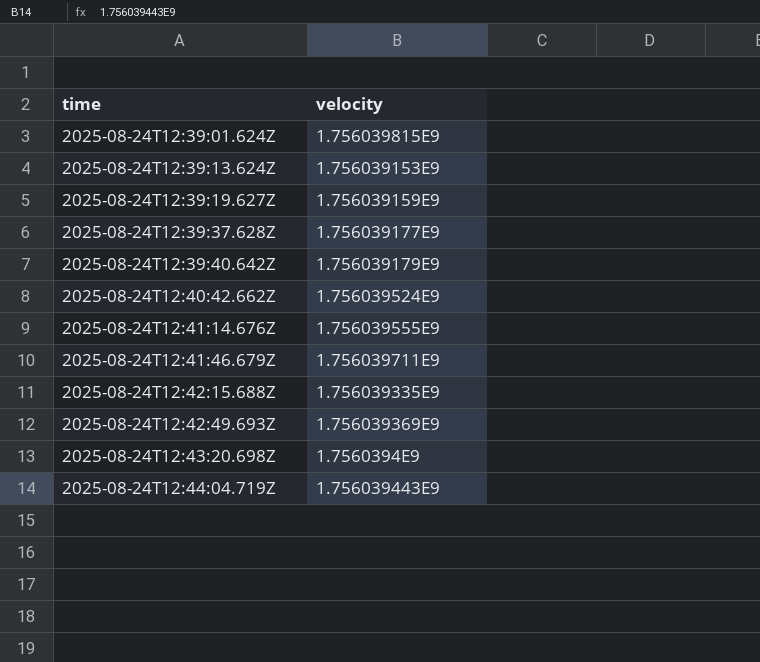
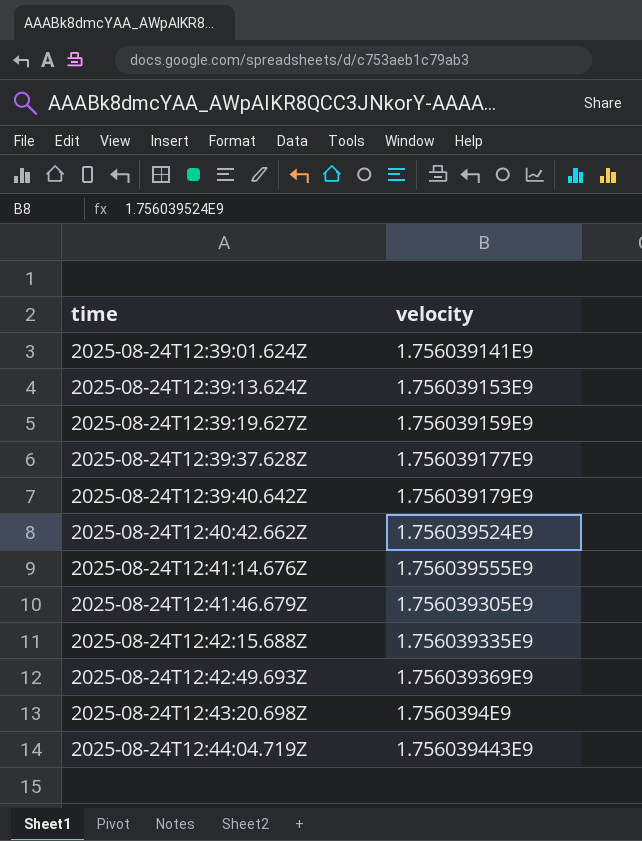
2025-08-24T12:39:01.624Z | velocity: 1.756039815E9 -> 1.756039141E9
2025-08-24T12:41:46.679Z | velocity: 1.756039711E9 -> 1.756039305E9

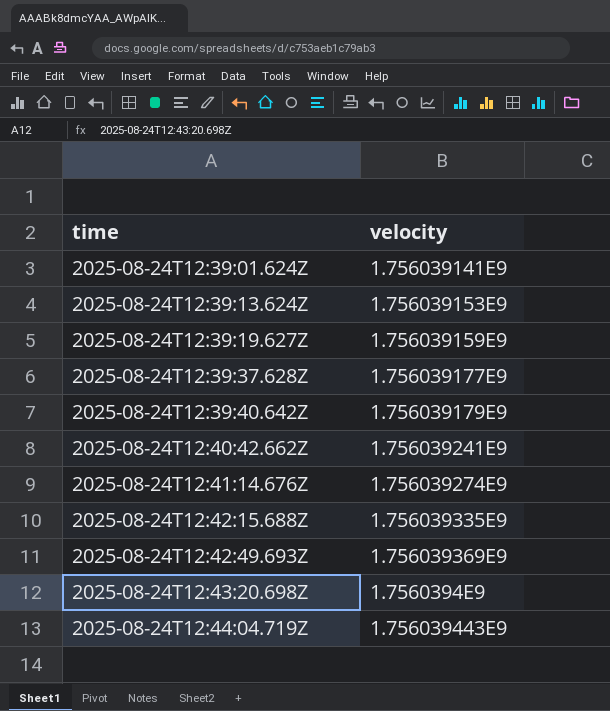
row 2025-08-24T12:41:46.679Z: 1.756039305E9 -> none
2025-08-24T12:40:42.662Z | velocity: 1.756039524E9 -> 1.756039241E9
2025-08-24T12:41:14.676Z | velocity: 1.756039555E9 -> 1.756039274E9

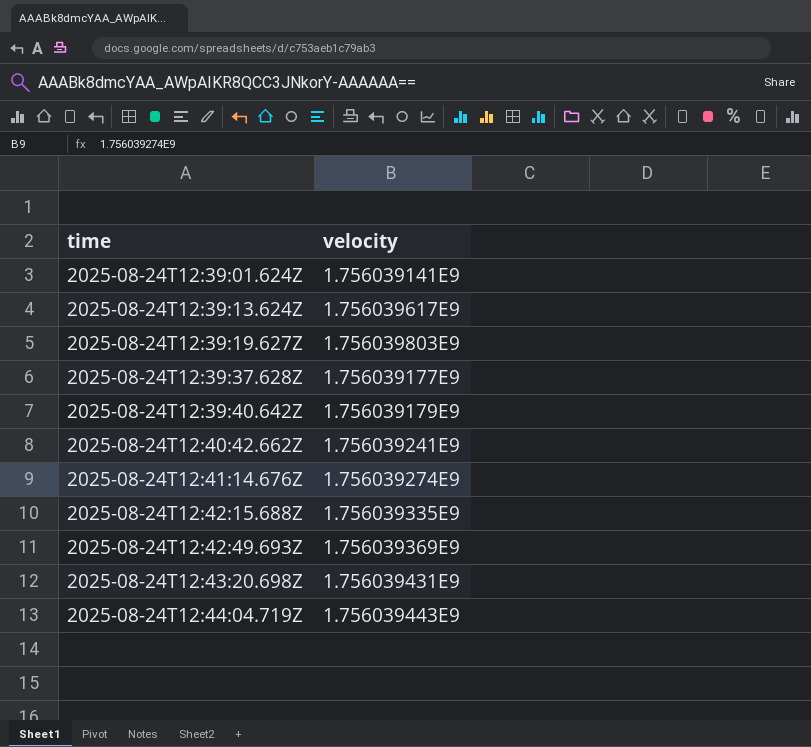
2025-08-24T12:39:13.624Z | velocity: 1.756039153E9 -> 1.756039617E9
2025-08-24T12:39:19.627Z | velocity: 1.756039159E9 -> 1.756039803E9
2025-08-24T12:43:20.698Z | velocity: 1.7560394E9 -> 1.756039431E9

